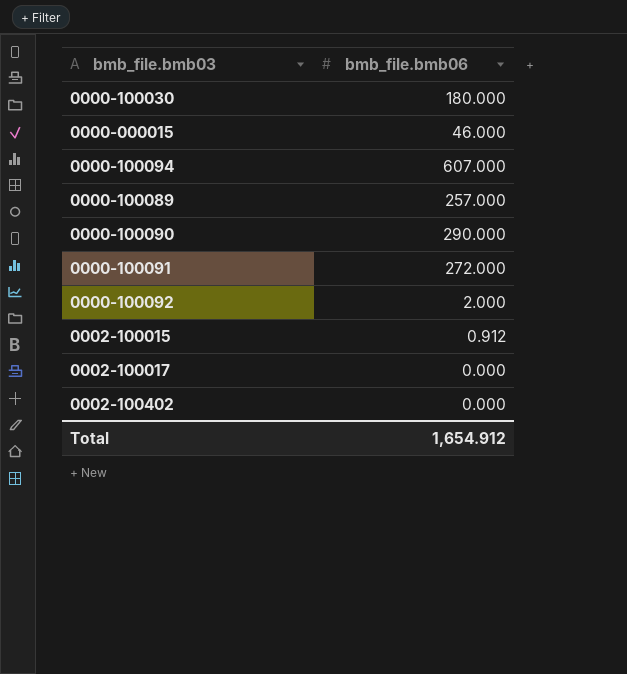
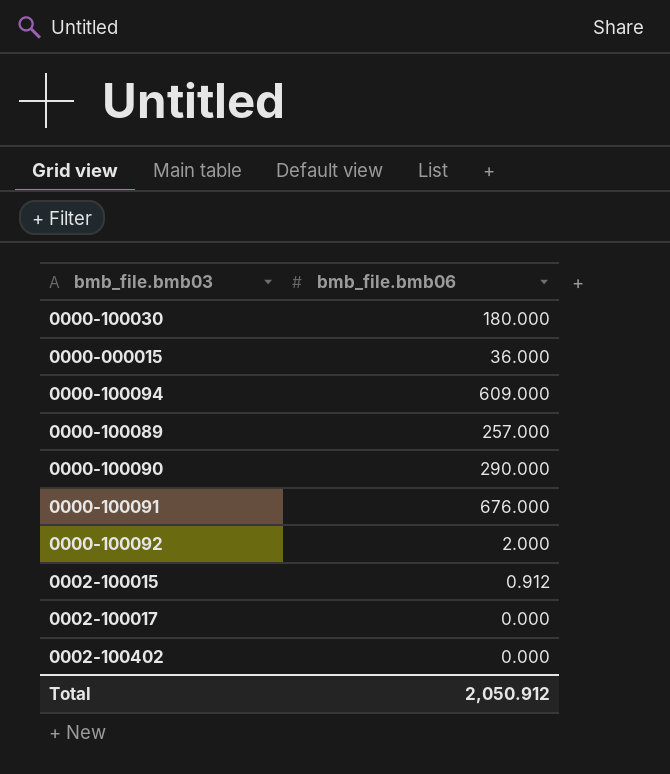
0000-000015 | bmb_file.bmb06: 46.000 -> 36.000
0000-100094 | bmb_file.bmb06: 607.000 -> 609.000
0000-100091 | bmb_file.bmb06: 272.000 -> 676.000
Total | bmb_file.bmb06: 1,654.912 -> 2,050.912

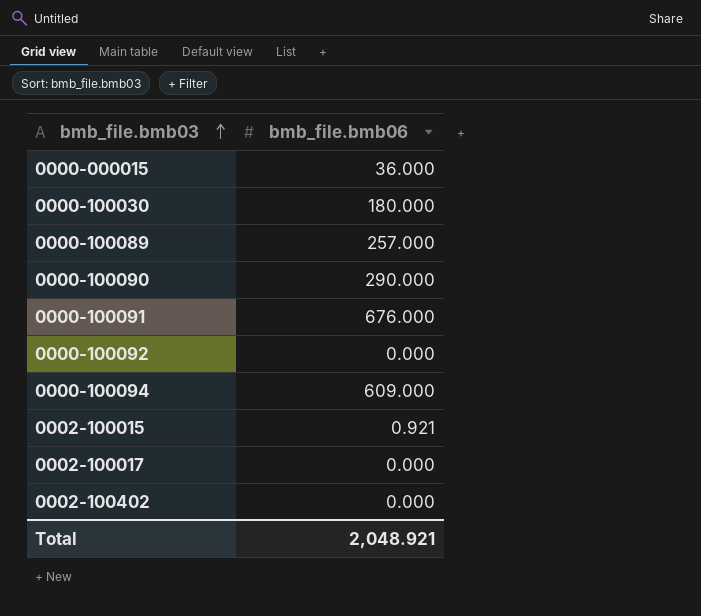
row order: none -> bmb_file.bmb03 ascending
0000-100092 | bmb_file.bmb06: 2.000 -> 0.000
0002-100015 | bmb_file.bmb06: 0.912 -> 0.921
Total | bmb_file.bmb06: 2,050.912 -> 2,048.921

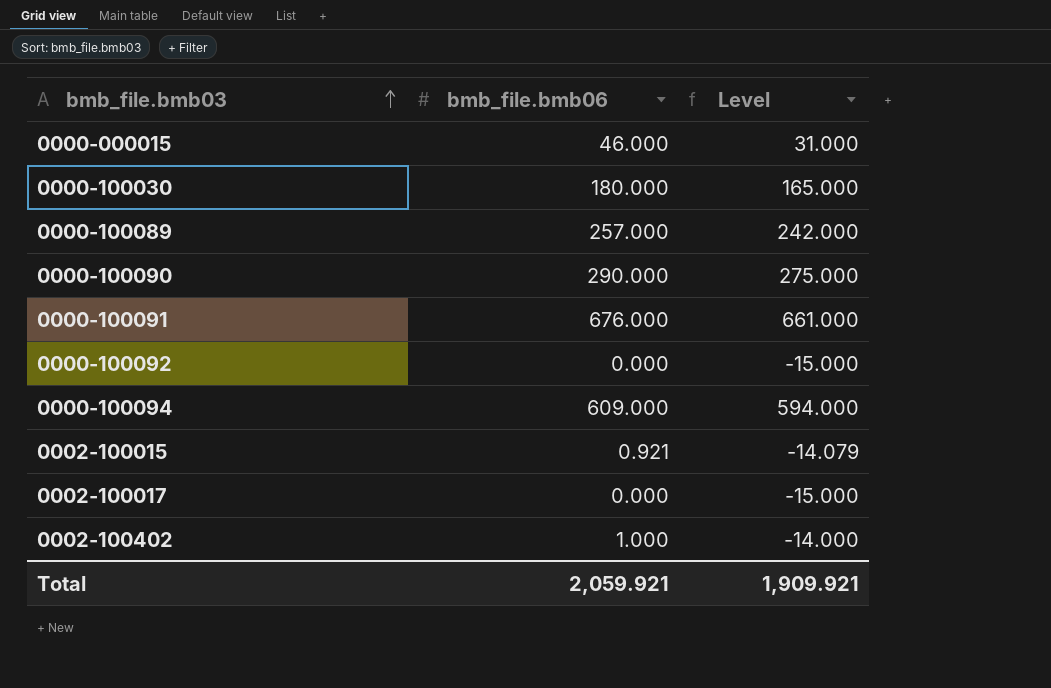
column Level | formula: none -> [bmb_file.bmb06] - 15
0000-000015 | bmb_file.bmb06: 36.000 -> 46.000
0002-100402 | bmb_file.bmb06: 0.000 -> 1.000
Total | bmb_file.bmb06: 2,048.921 -> 2,059.921

